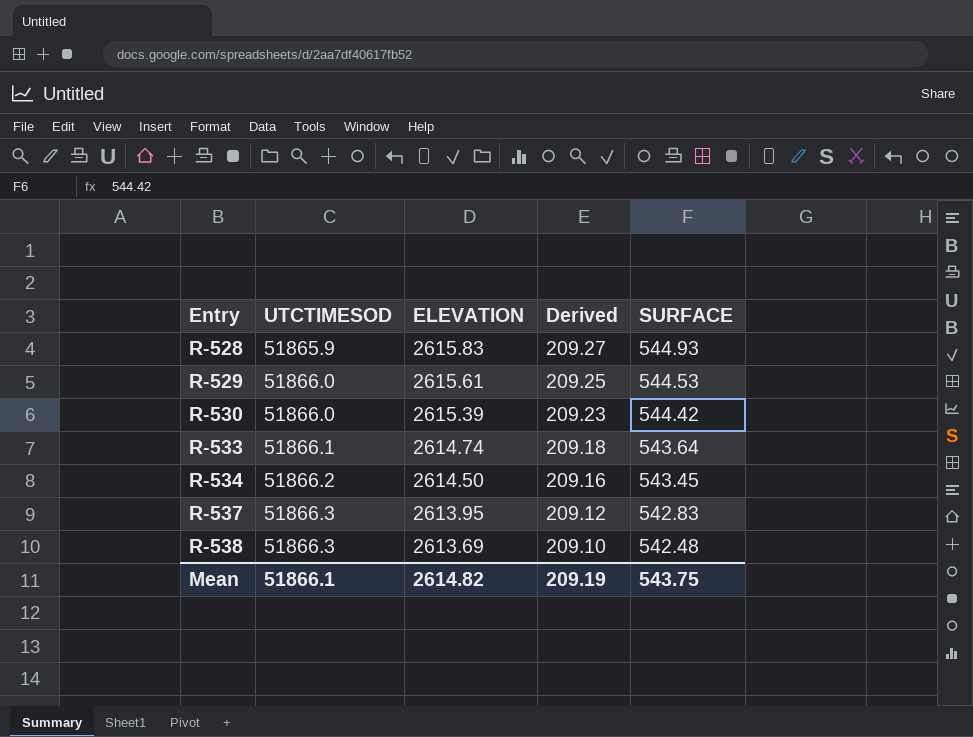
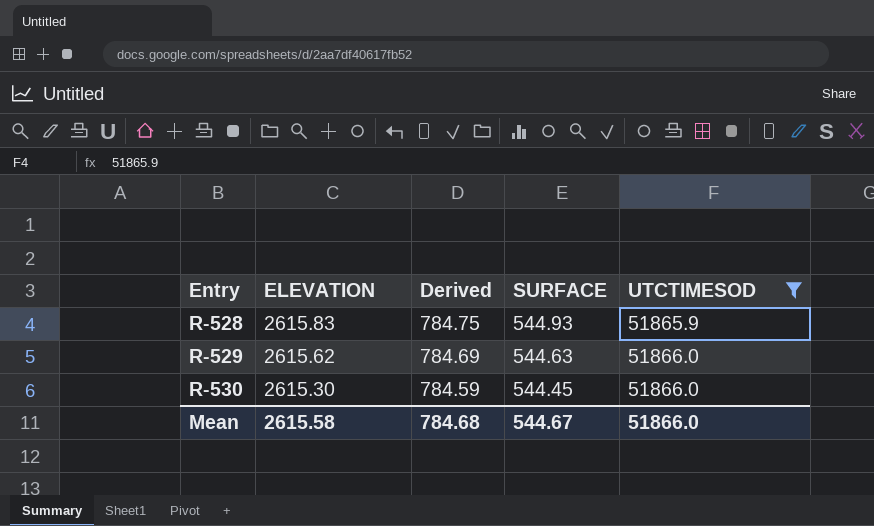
filter: none -> UTCTIMESOD <= 51866.0
column Derived | formula: [ELEVATION] * 0.08 -> [ELEVATION] * 0.3
column UTCTIMESOD | position: 2 -> 5
R-529 | ELEVATION: 2615.61 -> 2615.62
R-529 | SURFACE: 544.53 -> 544.63
R-530 | ELEVATION: 2615.39 -> 2615.30
R-530 | SURFACE: 544.42 -> 544.45
Mean | ELEVATION: 2614.82 -> 2615.58
Mean | Derived: 209.19 -> 784.68
Mean | SURFACE: 543.75 -> 544.67
Mean | UTCTIMESOD: 51866.1 -> 51866.0

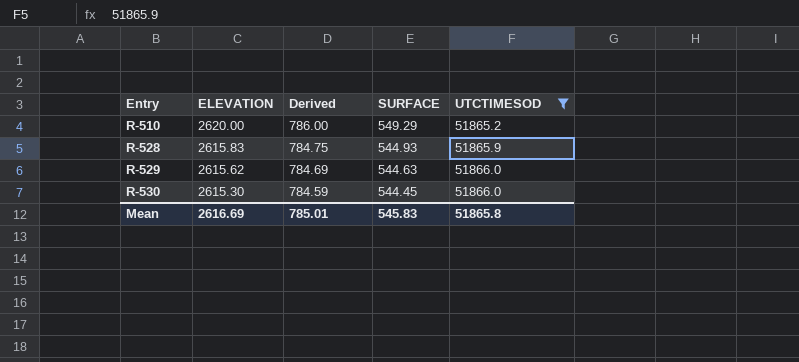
row R-510: none -> 2620.00 | 786.00 | 549.29 | 51865.2
Mean | ELEVATION: 2615.58 -> 2616.69
Mean | Derived: 784.68 -> 785.01
Mean | SURFACE: 544.67 -> 545.83
Mean | UTCTIMESOD: 51866.0 -> 51865.8

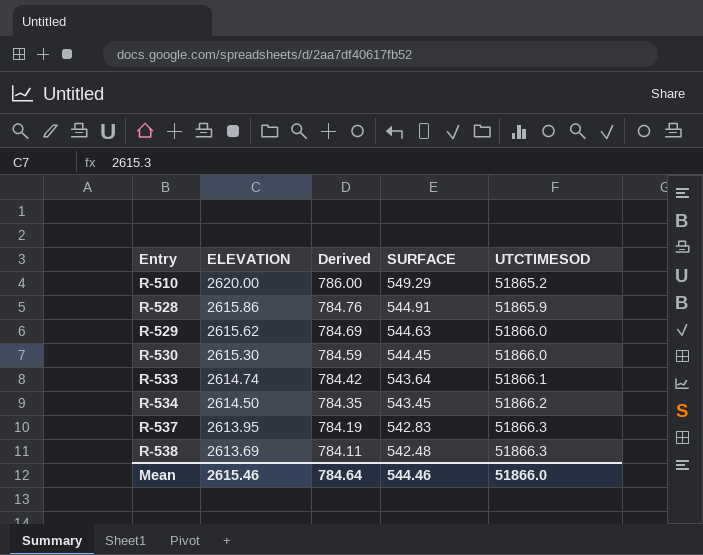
filter: UTCTIMESOD <= 51866.0 -> none
R-528 | ELEVATION: 2615.83 -> 2615.86
R-528 | Derived: 784.75 -> 784.76
R-528 | SURFACE: 544.93 -> 544.91
Mean | ELEVATION: 2616.69 -> 2615.46
Mean | Derived: 785.01 -> 784.64
Mean | SURFACE: 545.83 -> 544.46
Mean | UTCTIMESOD: 51865.8 -> 51866.0

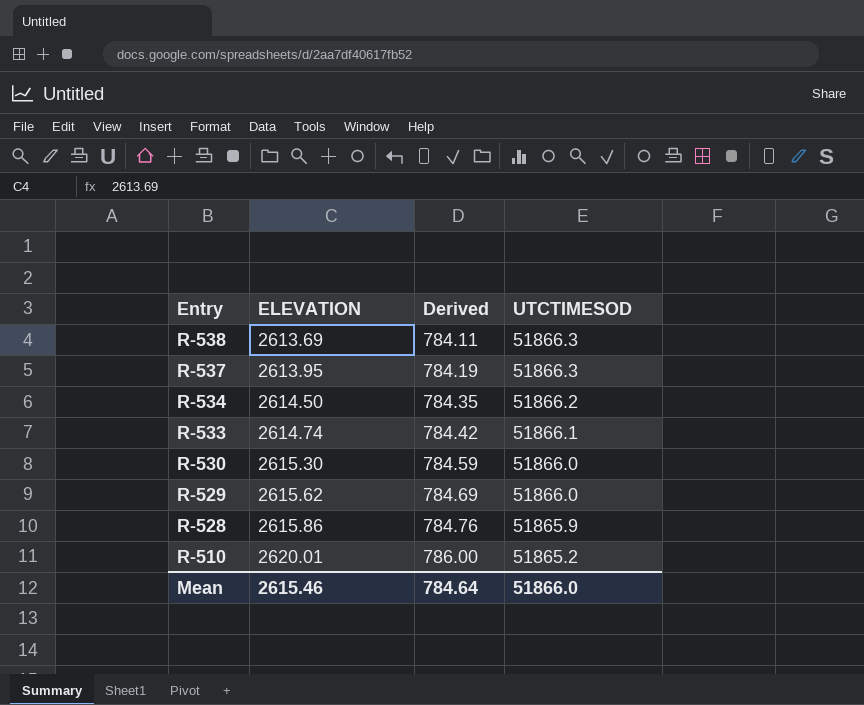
row order: Entry ascending -> Entry descending
column SURFACE | position: 4 -> none
R-510 | ELEVATION: 2620.00 -> 2620.01

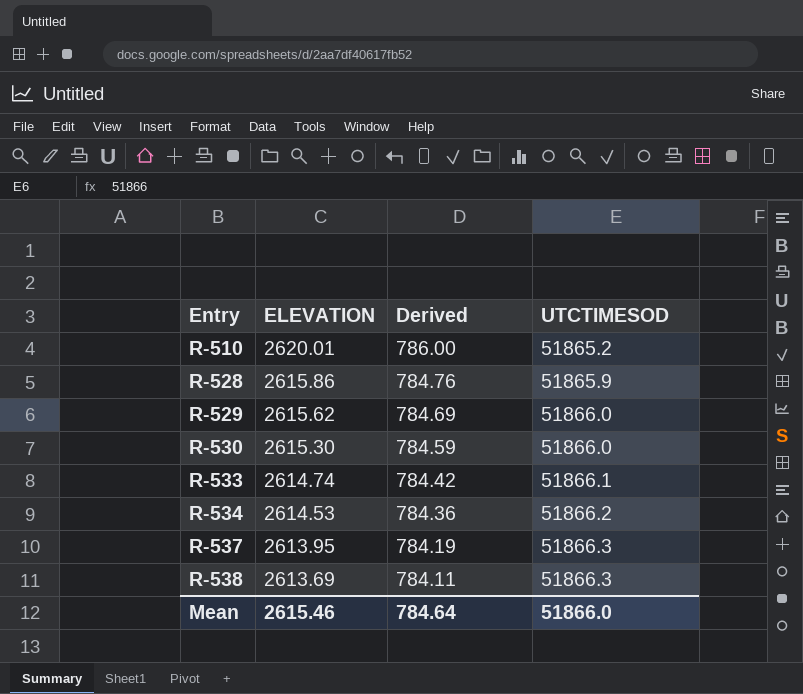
row order: Entry descending -> Entry ascending
R-534 | ELEVATION: 2614.50 -> 2614.53
R-534 | Derived: 784.35 -> 784.36

